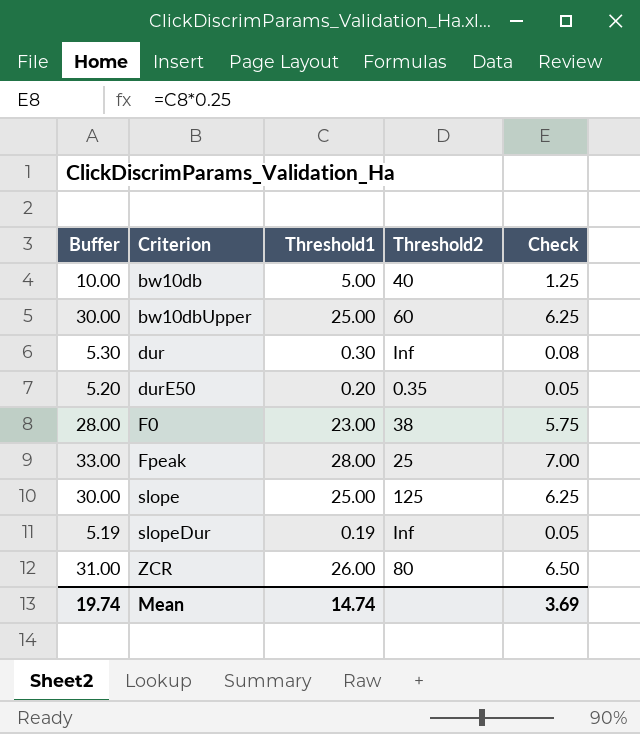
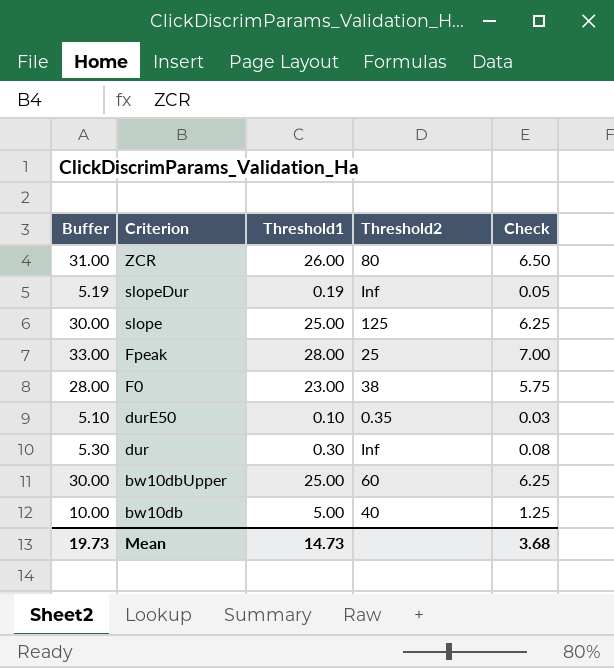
row order: Criterion ascending -> Criterion descending
durE50 | Buffer: 5.20 -> 5.10
durE50 | Threshold1: 0.20 -> 0.10
durE50 | Check: 0.05 -> 0.03
Mean | Buffer: 19.74 -> 19.73
Mean | Threshold1: 14.74 -> 14.73
Mean | Check: 3.69 -> 3.68

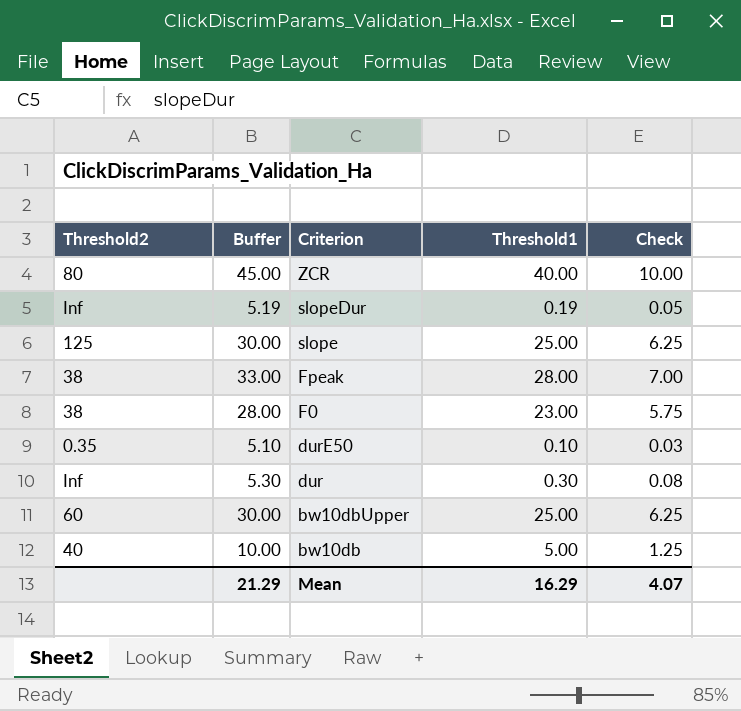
column Threshold2 | position: 4 -> 1
ZCR | Buffer: 31.00 -> 45.00
ZCR | Threshold1: 26.00 -> 40.00
ZCR | Check: 6.50 -> 10.00
Fpeak | Threshold2: 25 -> 38
Mean | Buffer: 19.73 -> 21.29
Mean | Threshold1: 14.73 -> 16.29
Mean | Check: 3.68 -> 4.07

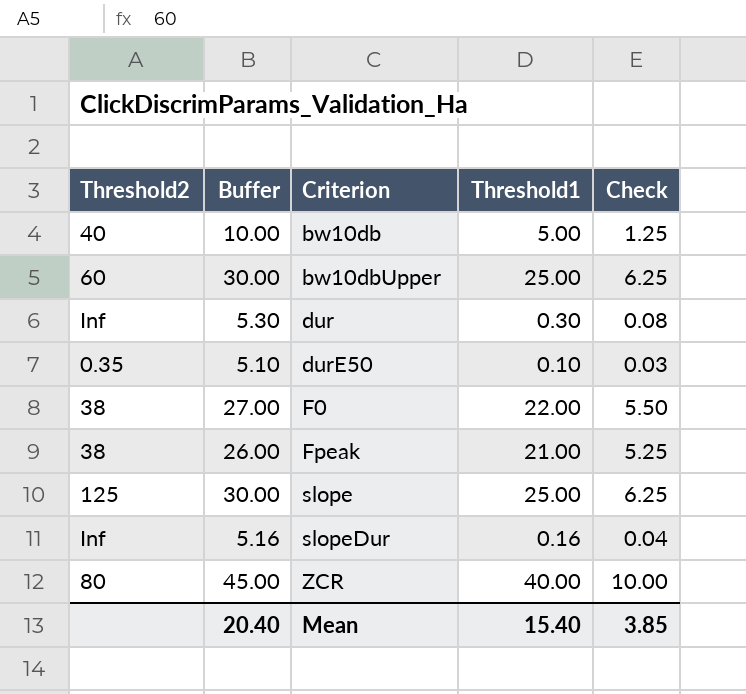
row order: Criterion descending -> Criterion ascending
F0 | Buffer: 28.00 -> 27.00
F0 | Threshold1: 23.00 -> 22.00
F0 | Check: 5.75 -> 5.50
Fpeak | Buffer: 33.00 -> 26.00
Fpeak | Threshold1: 28.00 -> 21.00
Fpeak | Check: 7.00 -> 5.25
slopeDur | Buffer: 5.19 -> 5.16
slopeDur | Threshold1: 0.19 -> 0.16
slopeDur | Check: 0.05 -> 0.04
Mean | Buffer: 21.29 -> 20.40
Mean | Threshold1: 16.29 -> 15.40
Mean | Check: 4.07 -> 3.85

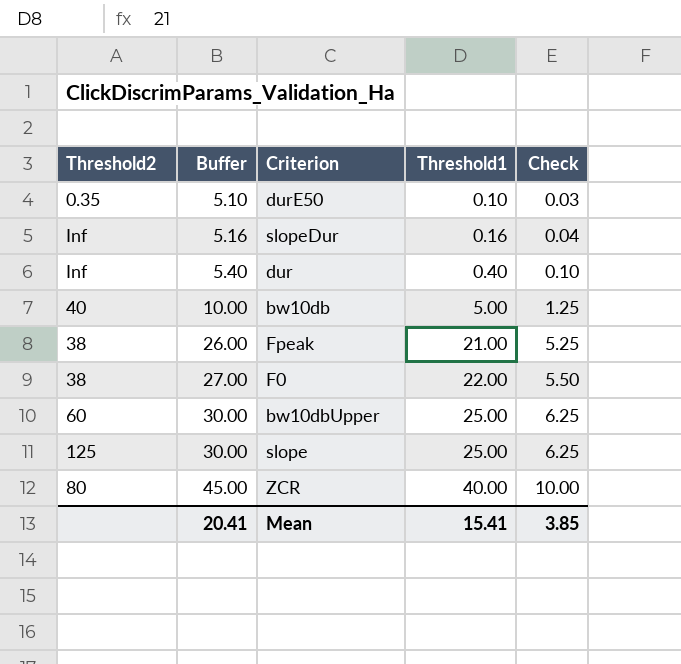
row order: Criterion ascending -> Buffer ascending
dur | Buffer: 5.30 -> 5.40
dur | Threshold1: 0.30 -> 0.40
dur | Check: 0.08 -> 0.10
Mean | Buffer: 20.40 -> 20.41
Mean | Threshold1: 15.40 -> 15.41

